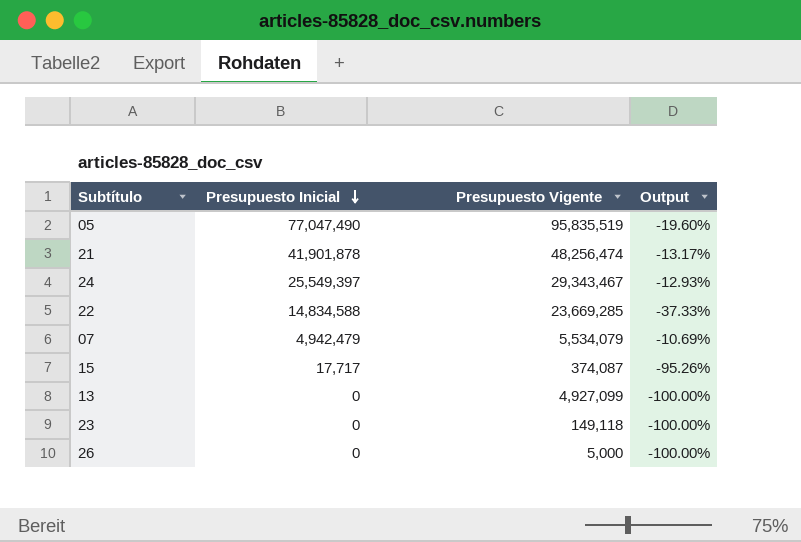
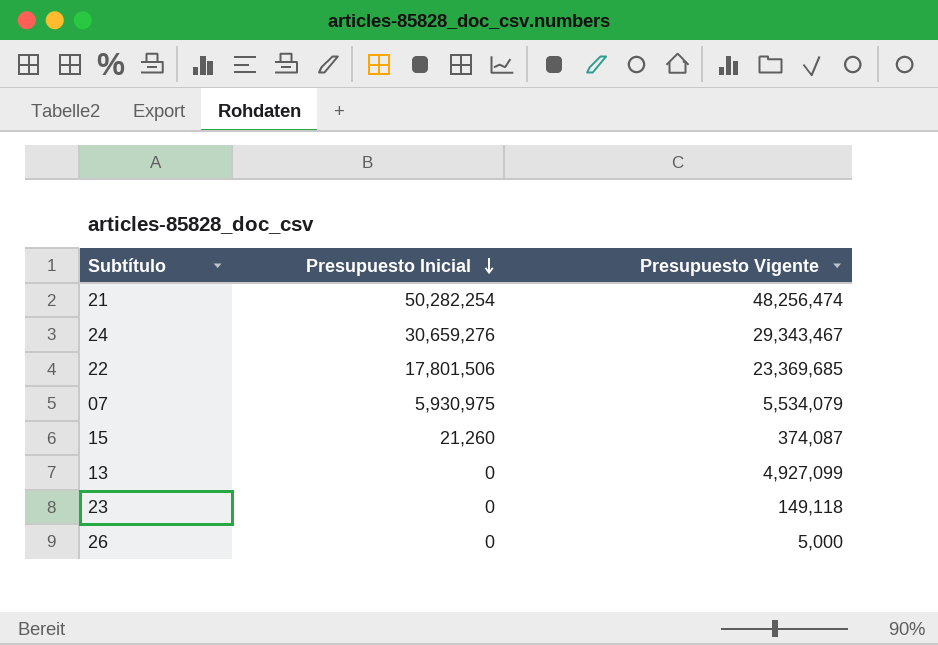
column Output | formula: ([Presupuesto Inicial] - [Presupuesto Vigente]) / [Presupuesto Vigente] -> none
row 05: 77,047,490 | 95,835,519 | -19.60% -> none
21 | Presupuesto Inicial: 41,901,878 -> 50,282,254
24 | Presupuesto Inicial: 25,549,397 -> 30,659,276
22 | Presupuesto Inicial: 14,834,588 -> 17,801,506
22 | Presupuesto Vigente: 23,669,285 -> 23,369,685
07 | Presupuesto Inicial: 4,942,479 -> 5,930,975
15 | Presupuesto Inicial: 17,717 -> 21,260

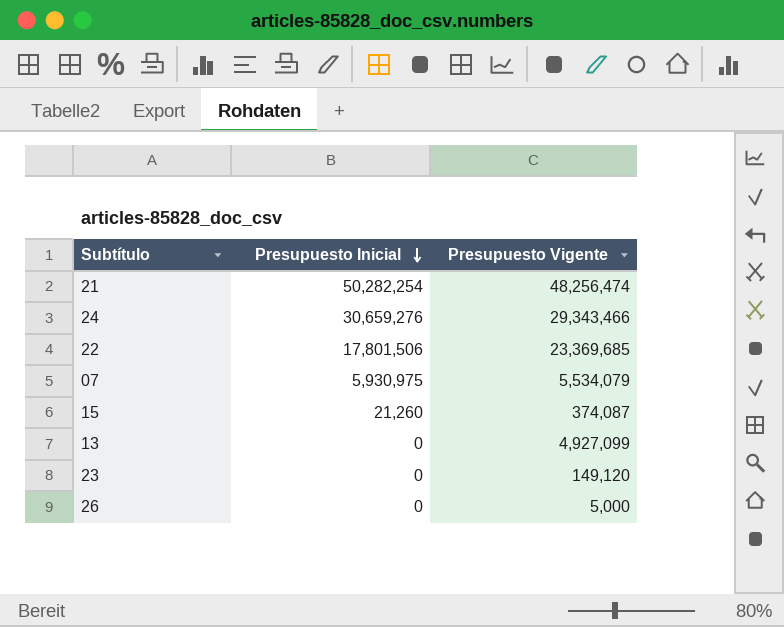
24 | Presupuesto Vigente: 29,343,467 -> 29,343,466
23 | Presupuesto Vigente: 149,118 -> 149,120

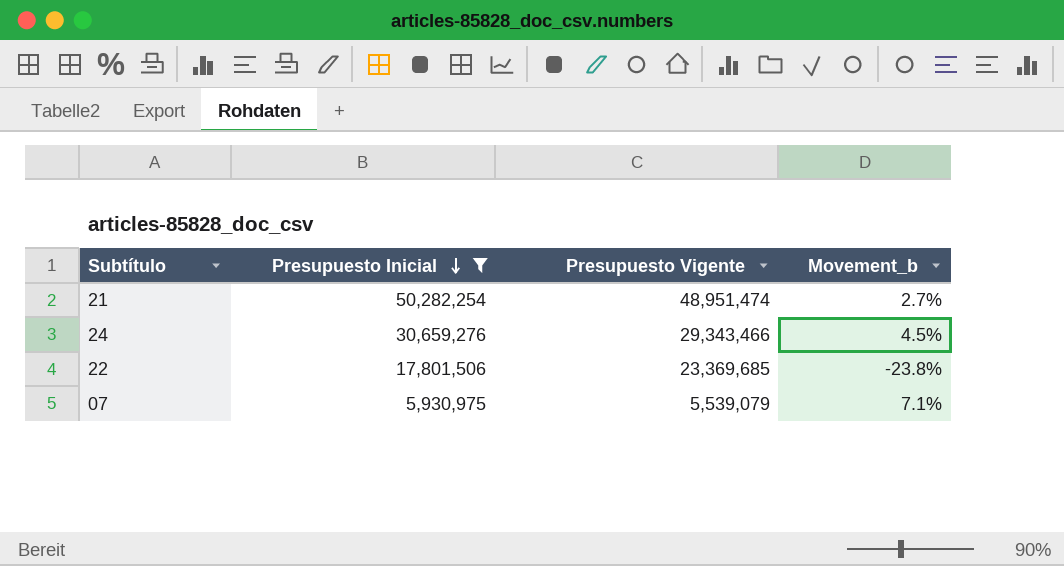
filter: none -> Presupuesto Inicial >= 5,930,975
column Movement_b | formula: none -> ([Presupuesto Inicial] - [Presupuesto Vigente]) / [Presupuesto Vigente]
21 | Presupuesto Vigente: 48,256,474 -> 48,951,474
07 | Presupuesto Vigente: 5,534,079 -> 5,539,079

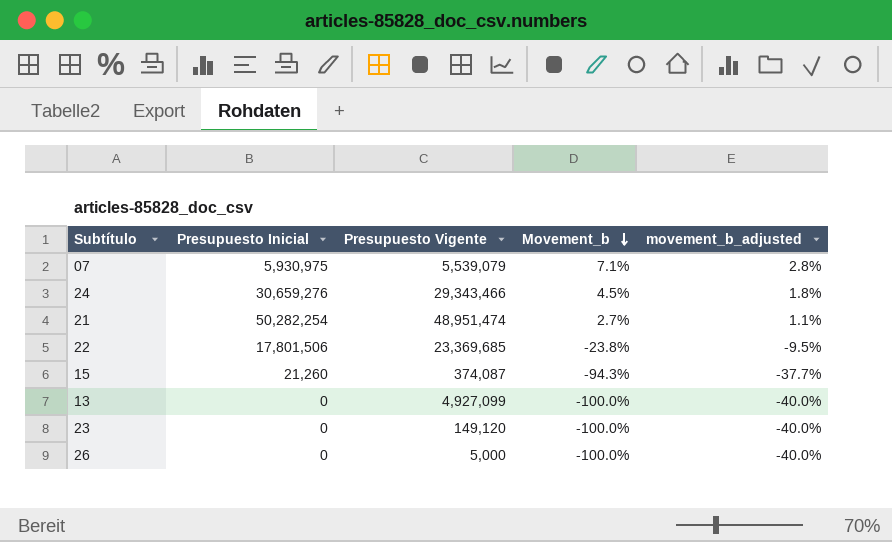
filter: Presupuesto Inicial >= 5,930,975 -> none
row order: Presupuesto Inicial descending -> Movement_b descending
column movement_b_adjusted | formula: none -> [Movement_b] * 0.4

